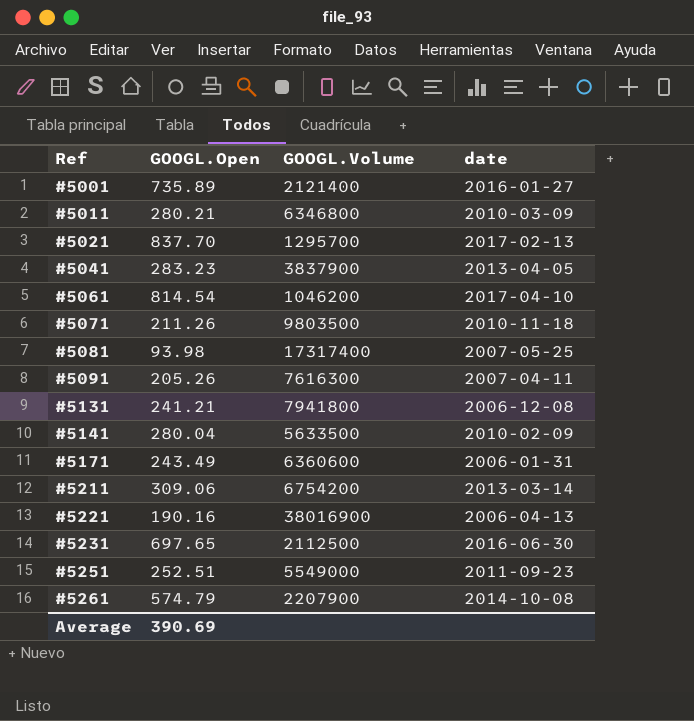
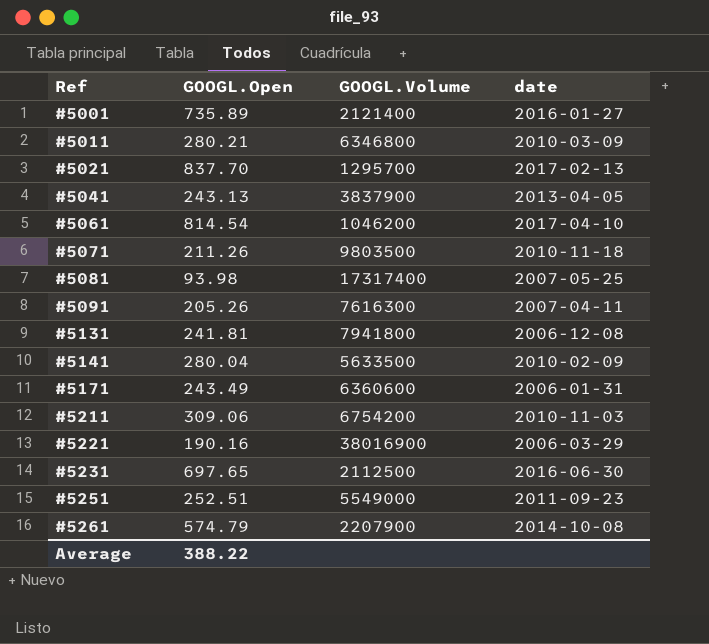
#5041 | GOOGL.Open: 283.23 -> 243.13
#5131 | GOOGL.Open: 241.21 -> 241.81
#5211 | date: 2013-03-14 -> 2010-11-03
#5221 | date: 2006-04-13 -> 2006-03-29
Average | GOOGL.Open: 390.69 -> 388.22

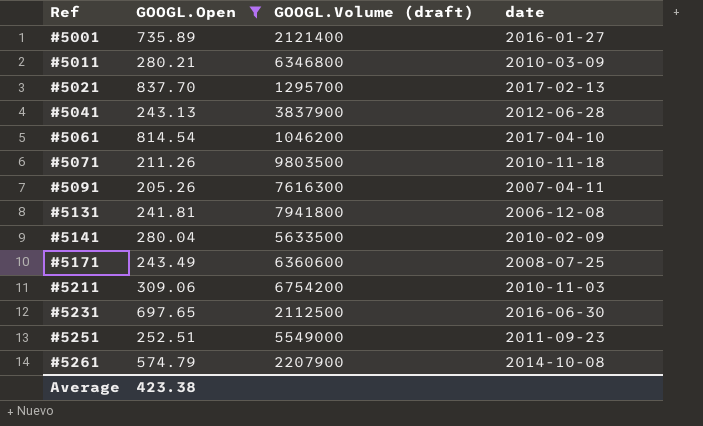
filter: none -> GOOGL.Open >= 205.26
column name: GOOGL.Volume -> GOOGL.Volume (draft)
#5041 | date: 2013-04-05 -> 2012-06-28
#5171 | date: 2006-01-31 -> 2008-07-25
Average | GOOGL.Open: 388.22 -> 423.38

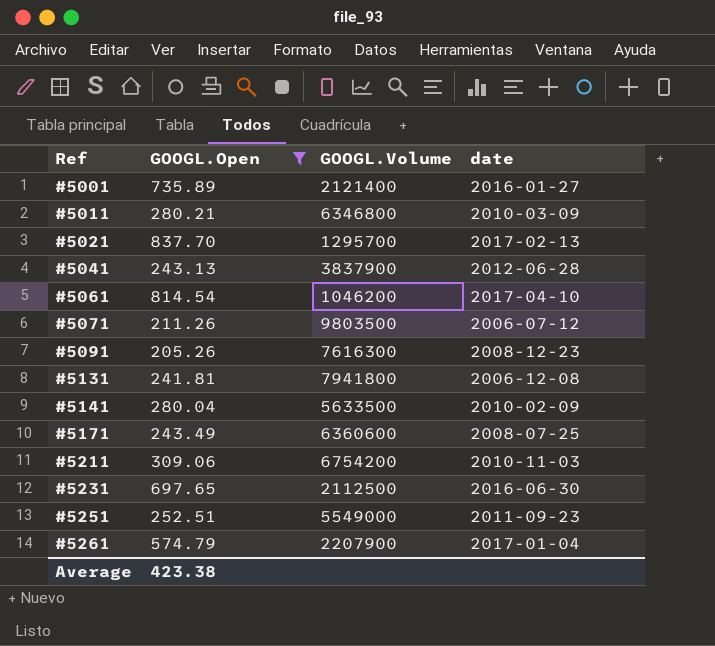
column name: GOOGL.Volume (draft) -> GOOGL.Volume
#5071 | date: 2010-11-18 -> 2006-07-12
#5091 | date: 2007-04-11 -> 2008-12-23
#5261 | date: 2014-10-08 -> 2017-01-04

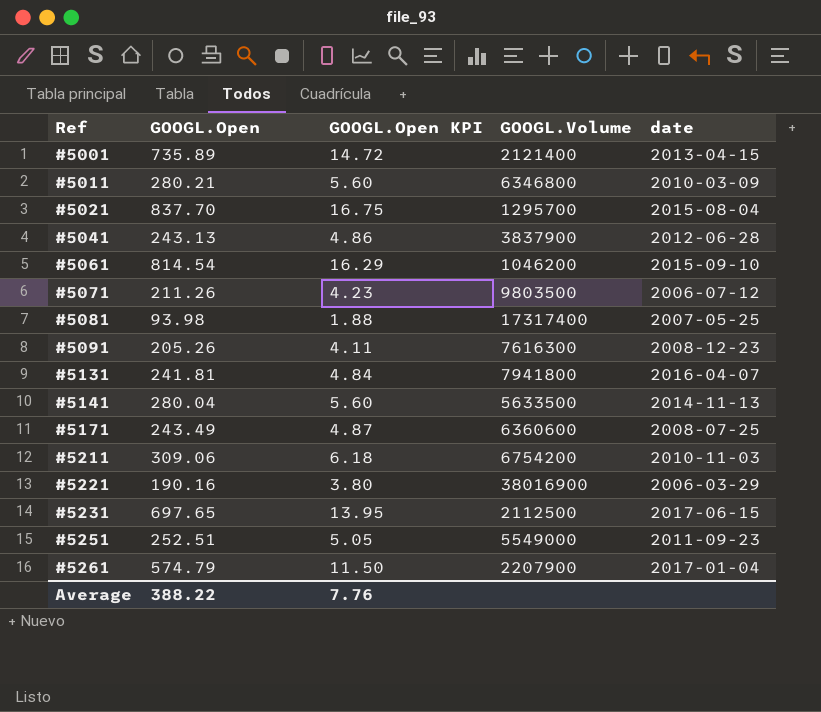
filter: GOOGL.Open >= 205.26 -> none
column GOOGL.Open KPI | formula: none -> [GOOGL.Open] * 0.02
#5001 | date: 2016-01-27 -> 2013-04-15
#5021 | date: 2017-02-13 -> 2015-08-04
#5061 | date: 2017-04-10 -> 2015-09-10
#5131 | date: 2006-12-08 -> 2016-04-07
#5141 | date: 2010-02-09 -> 2014-11-13
#5231 | date: 2016-06-30 -> 2017-06-15
Average | GOOGL.Open: 423.38 -> 388.22

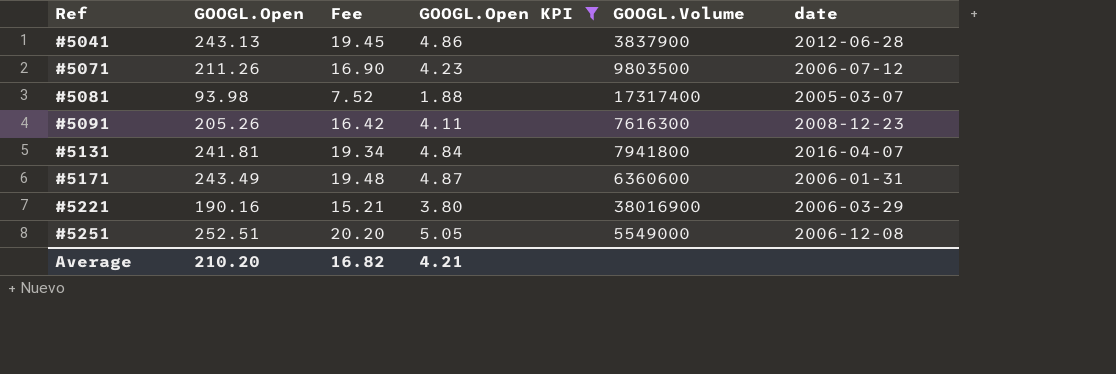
filter: none -> GOOGL.Open KPI <= 5.05
column Fee | formula: none -> [GOOGL.Open] * 0.08
#5081 | date: 2007-05-25 -> 2005-03-07
#5171 | date: 2008-07-25 -> 2006-01-31
#5251 | date: 2011-09-23 -> 2006-12-08
Average | GOOGL.Open: 388.22 -> 210.20
Average | GOOGL.Open KPI: 7.76 -> 4.21

